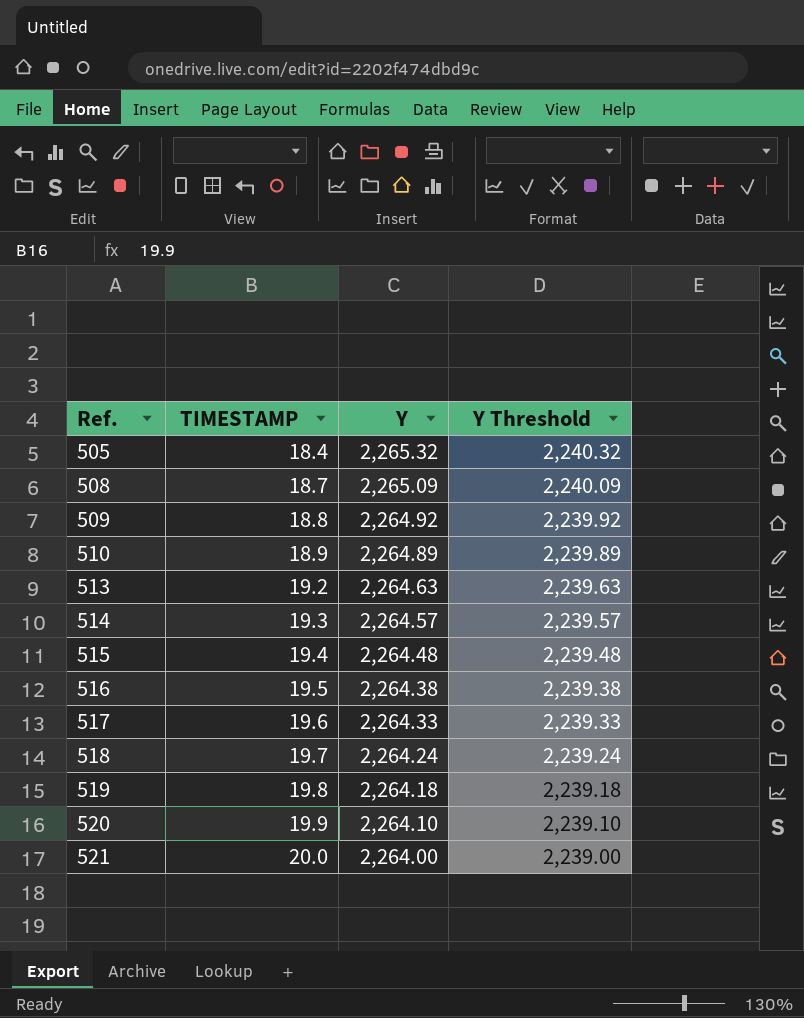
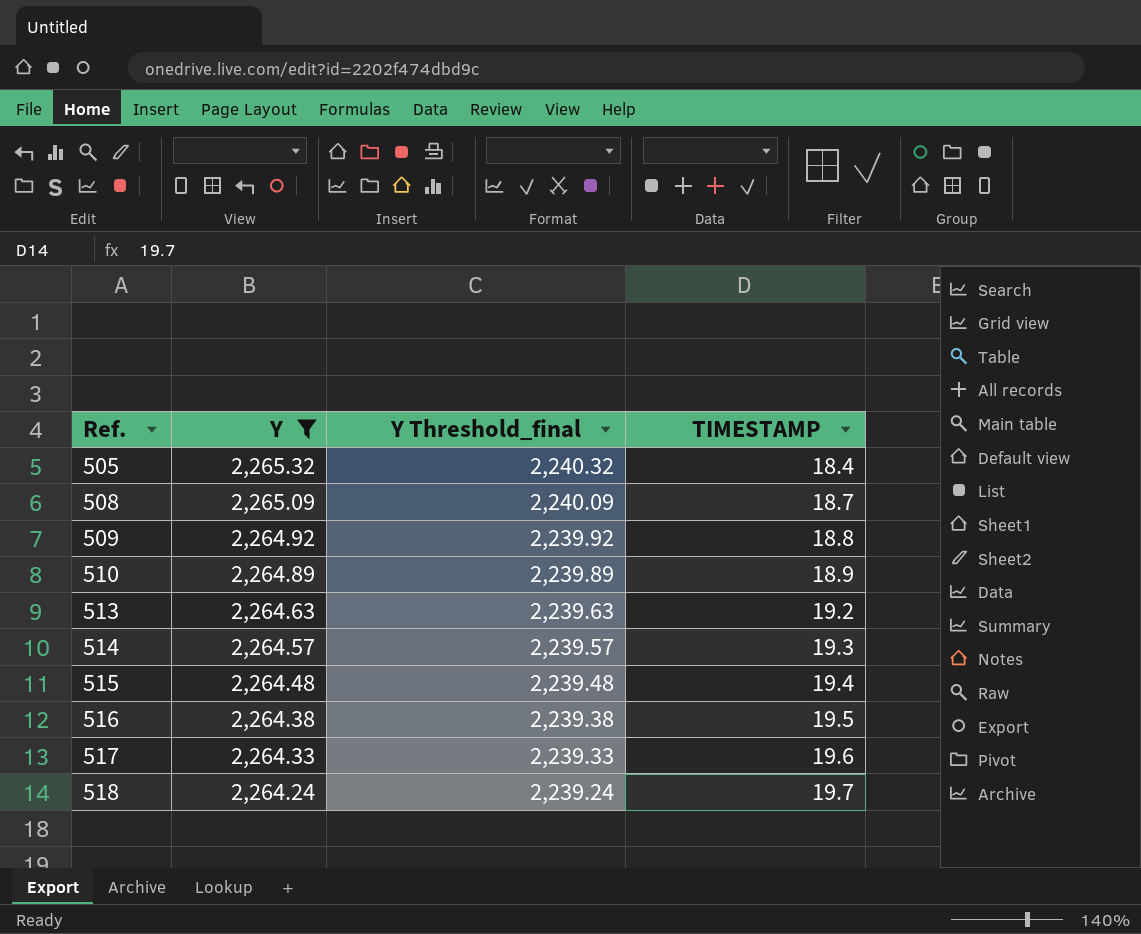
filter: none -> Y >= 2,264.24
column name: Y Threshold -> Y Threshold_final
column TIMESTAMP | position: 2 -> 4

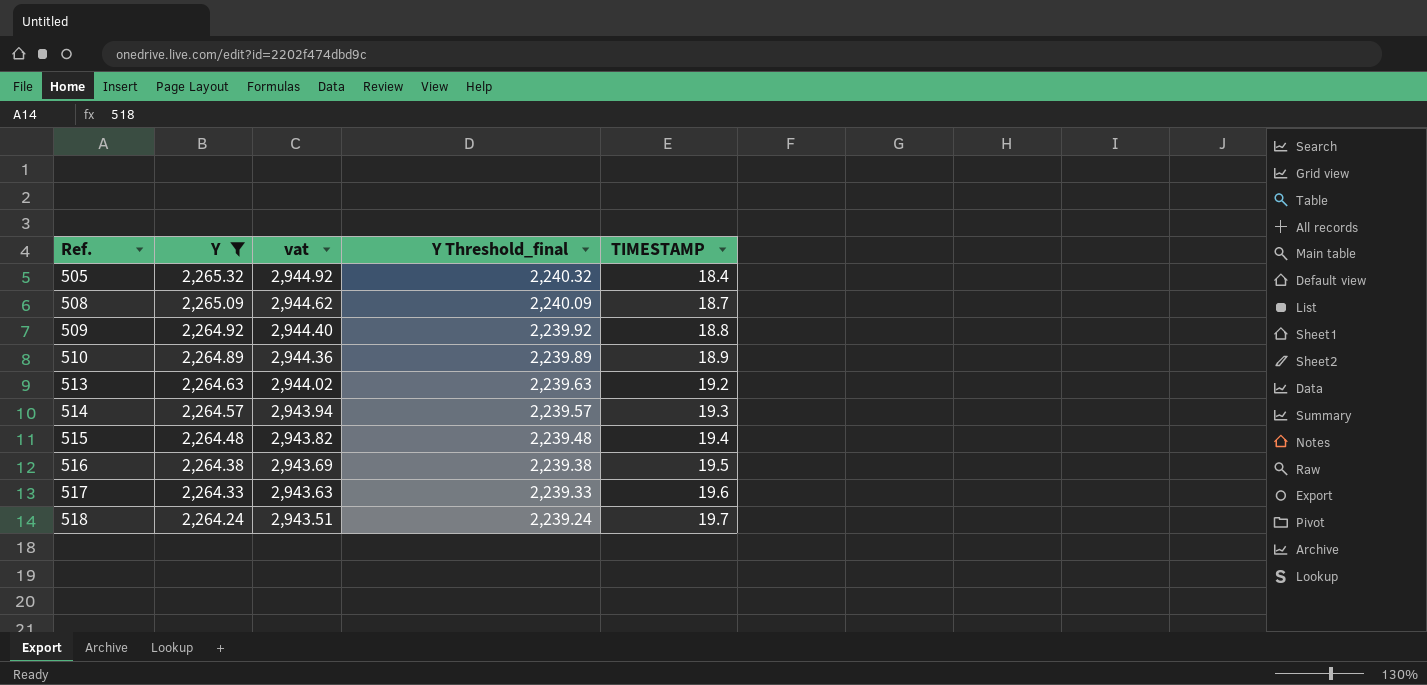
column vat | formula: none -> [Y] * 1.3

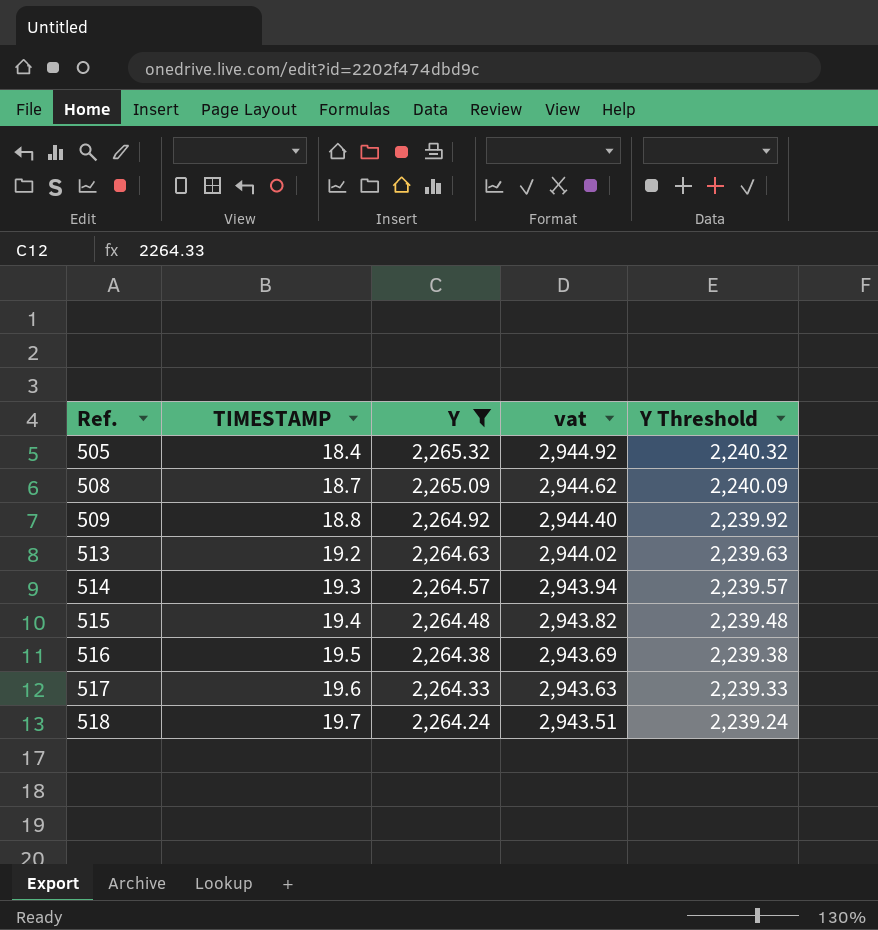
column TIMESTAMP | position: 5 -> 2
column name: Y Threshold_final -> Y Threshold
row 510: 2,264.89 | 2,944.36 | 2,239.89 | 18.9 -> none

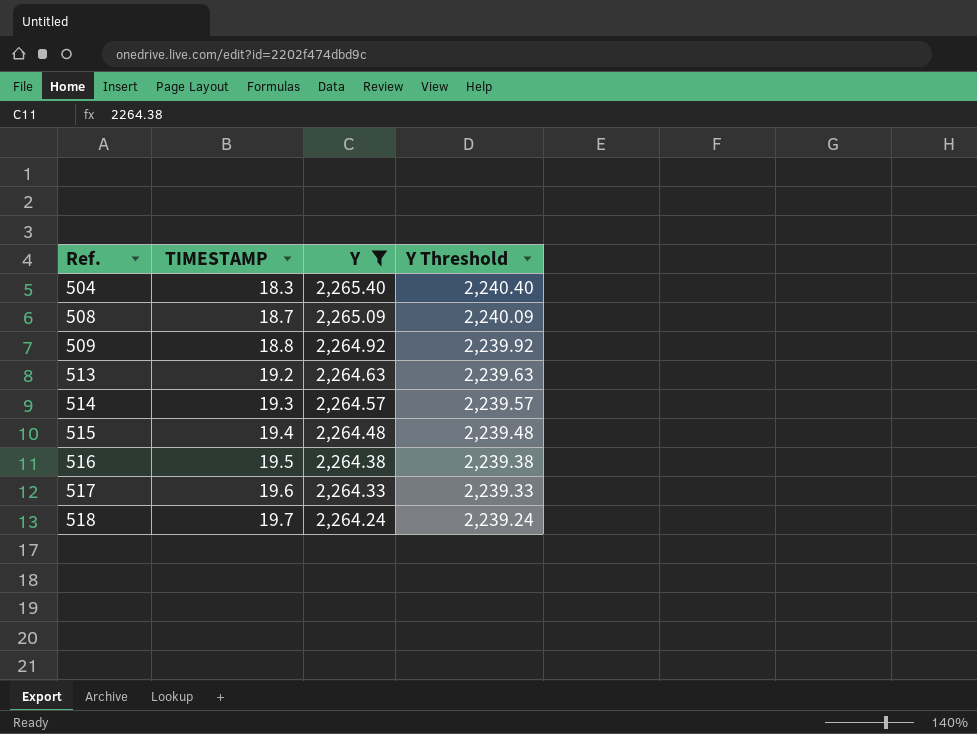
column vat | formula: [Y] * 1.3 -> none
row 505: 18.4 | 2,265.32 | 2,944.92 | 2,240.32 -> none
row 504: none -> 18.3 | 2,265.40 | 2,240.40

